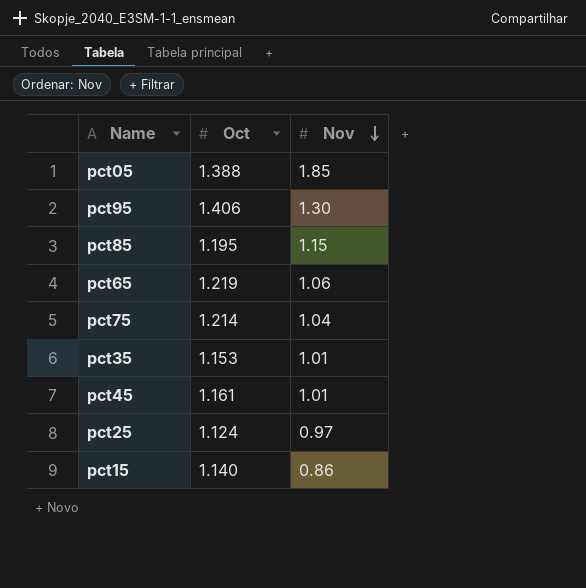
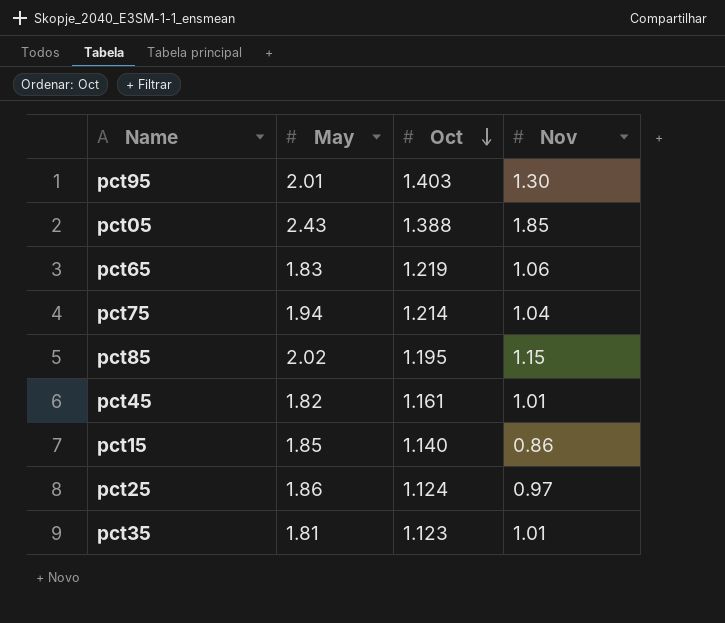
row order: Nov descending -> Oct descending
column May | position: none -> 2
pct95 | Oct: 1.406 -> 1.403
pct35 | Oct: 1.153 -> 1.123

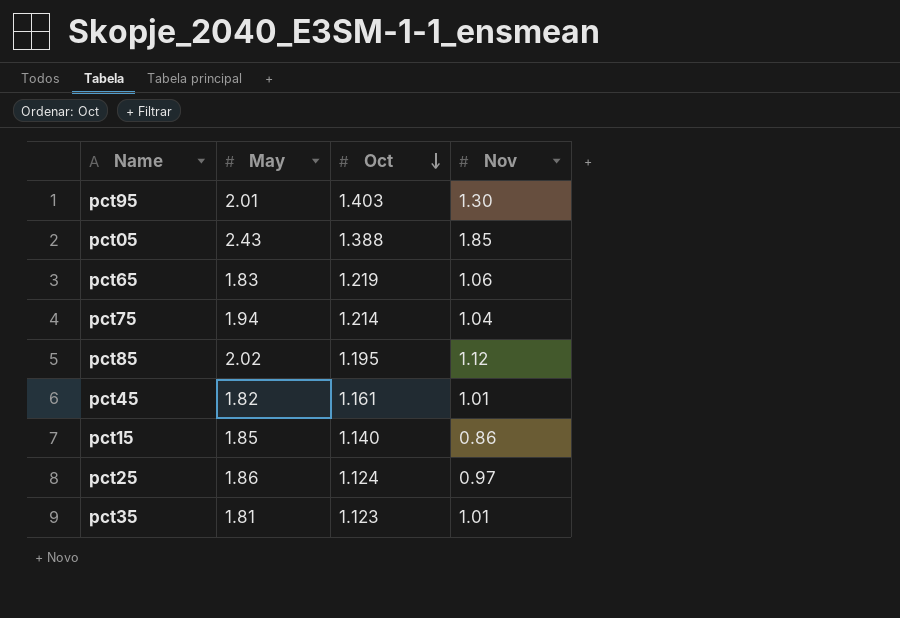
pct85 | Nov: 1.15 -> 1.12

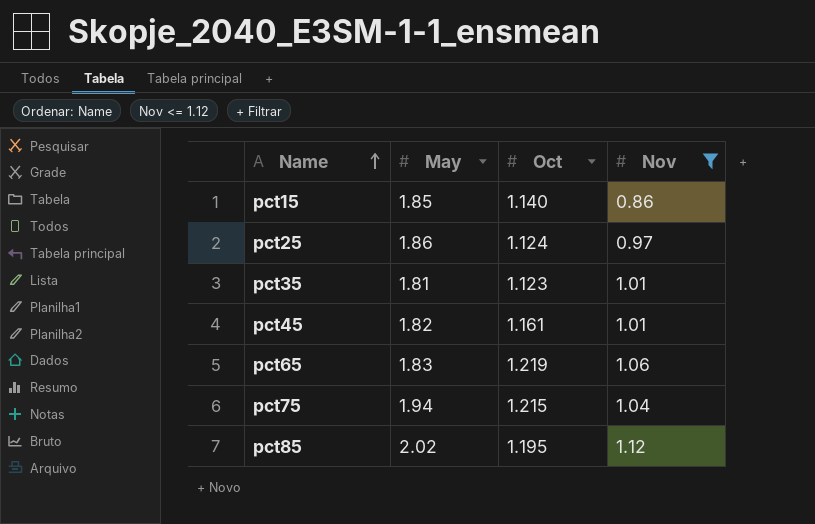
filter: none -> Nov <= 1.12
row order: Oct descending -> Name ascending
pct75 | Oct: 1.214 -> 1.215

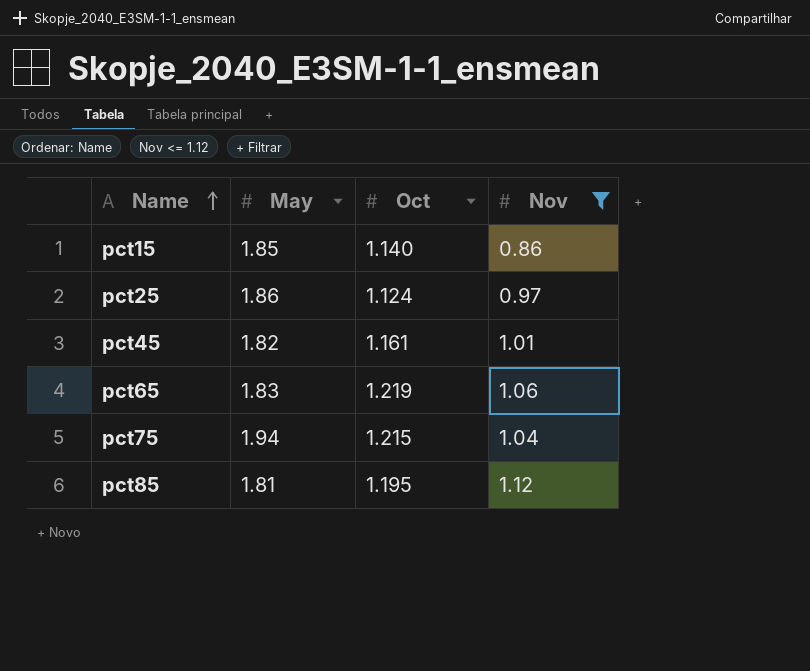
row pct35: 1.81 | 1.123 | 1.01 -> none
pct85 | May: 2.02 -> 1.81

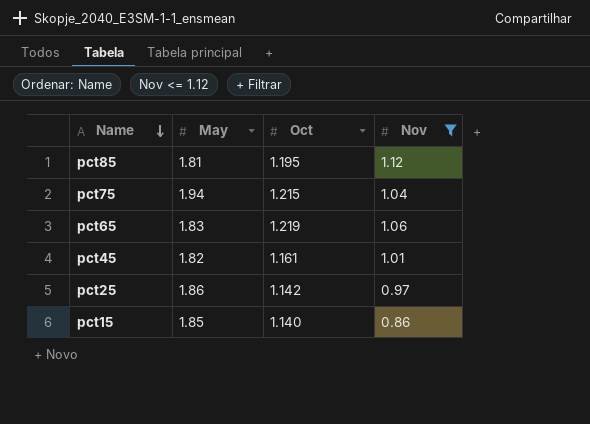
row order: Name ascending -> Name descending
pct25 | Oct: 1.124 -> 1.142

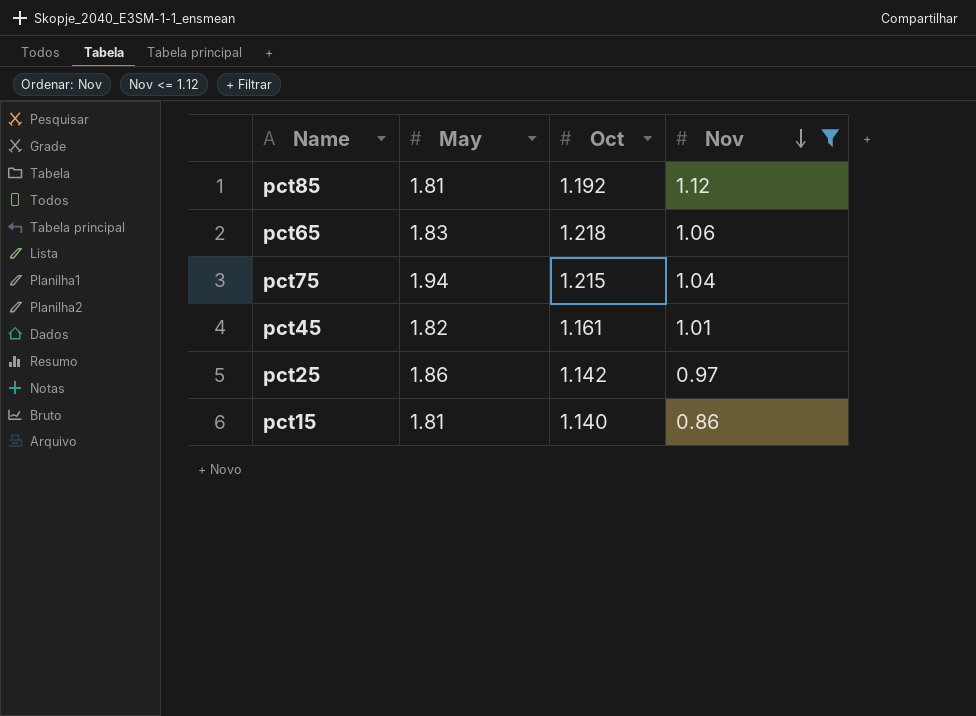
row order: Name descending -> Nov descending
pct85 | Oct: 1.195 -> 1.192
pct65 | Oct: 1.219 -> 1.218
pct15 | May: 1.85 -> 1.81

